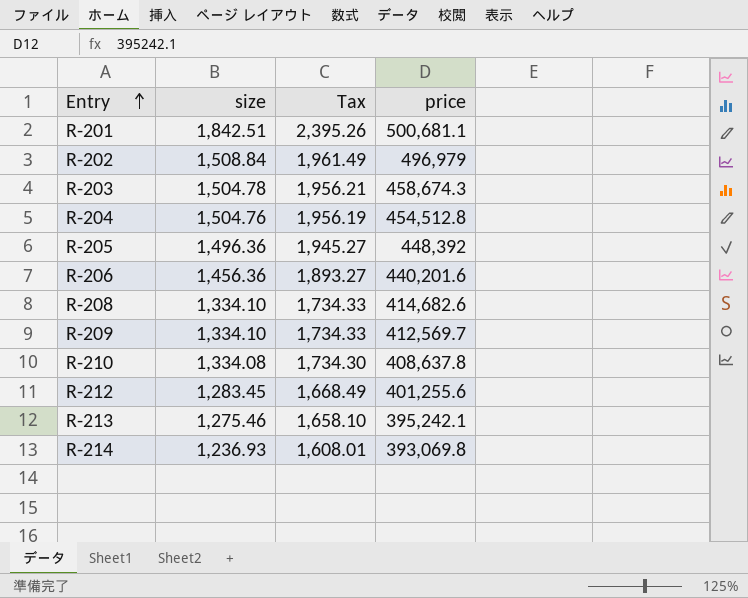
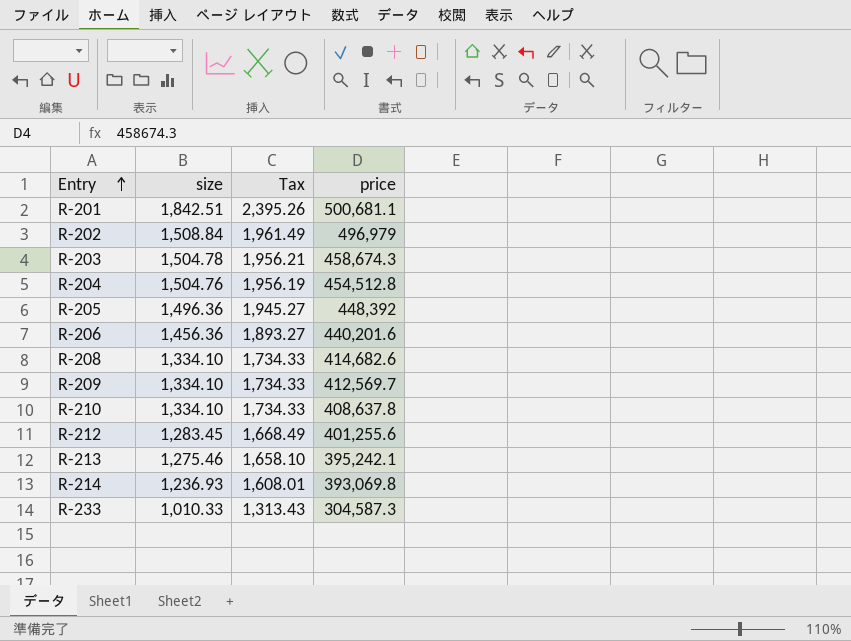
R-210 | size: 1,334.08 -> 1,334.10
R-210 | Tax: 1,734.30 -> 1,734.33
row R-233: none -> 1,010.33 | 1,313.43 | 304,587.3

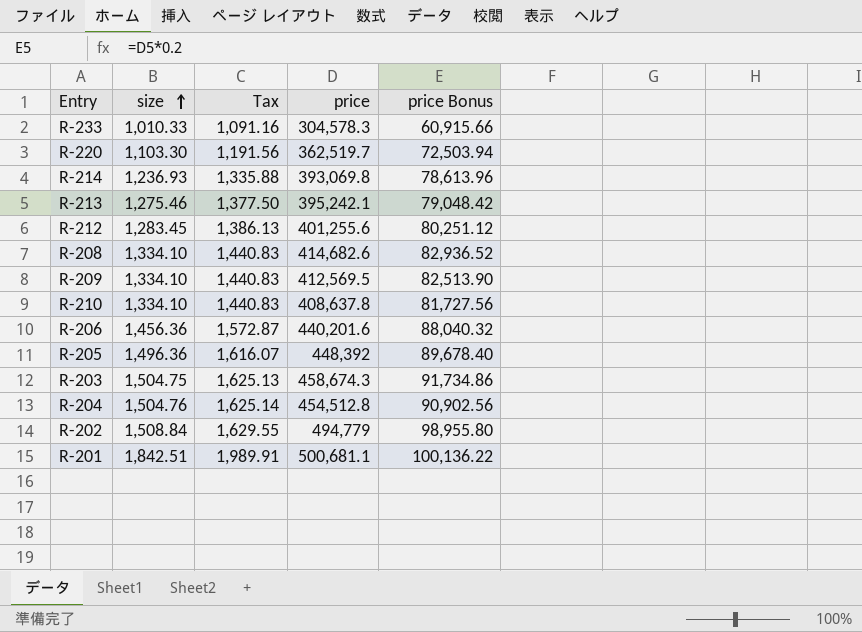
row order: Entry ascending -> size ascending
column Tax | formula: [size] * 1.3 -> [size] * 1.08
column price Bonus | formula: none -> [price] * 0.2
R-233 | price: 304,587.3 -> 304,578.3
row R-220: none -> 1,103.30 | 1,191.56 | 362,519.7 | 72,503.94
R-209 | price: 412,569.7 -> 412,569.5
R-203 | size: 1,504.78 -> 1,504.75
R-202 | price: 496,979 -> 494,779

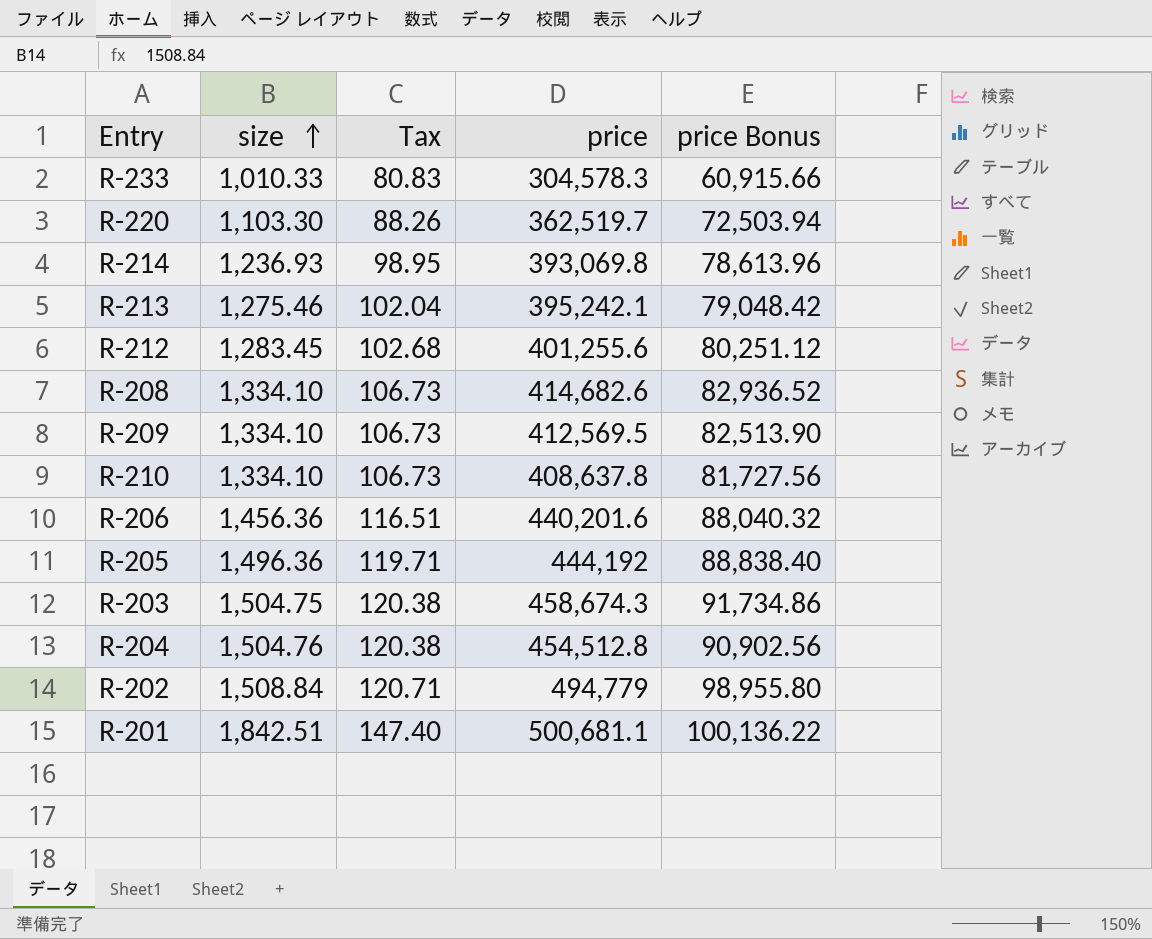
column Tax | formula: [size] * 1.08 -> [size] * 0.08
R-205 | price: 448,392 -> 444,192
R-205 | price Bonus: 89,678.40 -> 88,838.40

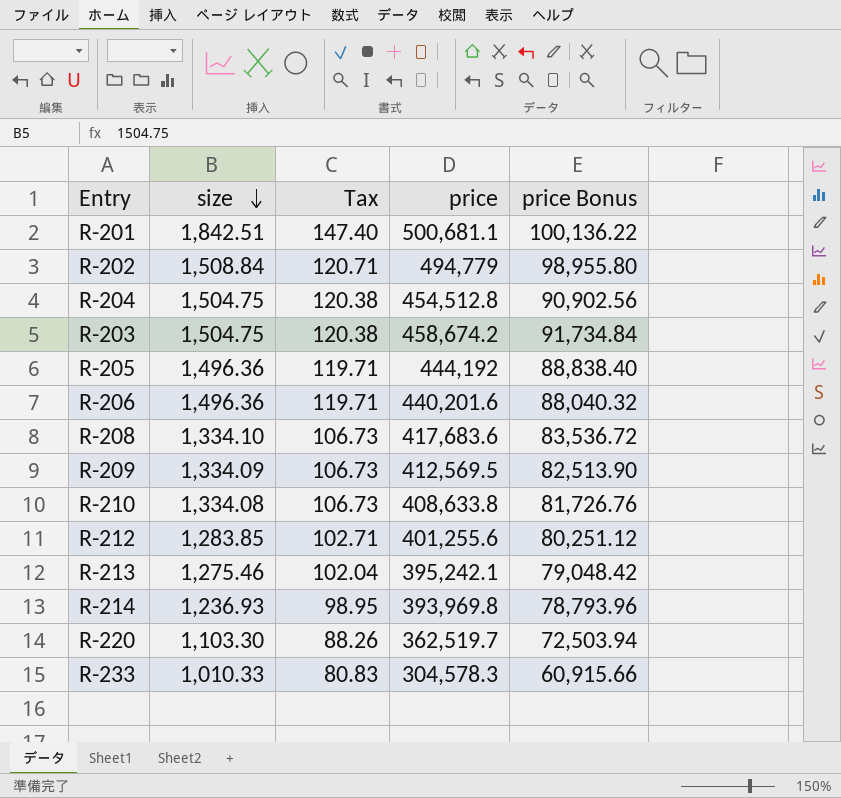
row order: size ascending -> size descending
R-204 | size: 1,504.76 -> 1,504.75
R-203 | price: 458,674.3 -> 458,674.2
R-203 | price Bonus: 91,734.86 -> 91,734.84
R-206 | size: 1,456.36 -> 1,496.36
R-206 | Tax: 116.51 -> 119.71
R-208 | price: 414,682.6 -> 417,683.6
R-208 | price Bonus: 82,936.52 -> 83,536.72
R-209 | size: 1,334.10 -> 1,334.09
R-210 | size: 1,334.10 -> 1,334.08
R-210 | price: 408,637.8 -> 408,633.8
R-210 | price Bonus: 81,727.56 -> 81,726.76
R-212 | size: 1,283.45 -> 1,283.85
R-212 | Tax: 102.68 -> 102.71
R-214 | price: 393,069.8 -> 393,969.8
R-214 | price Bonus: 78,613.96 -> 78,793.96

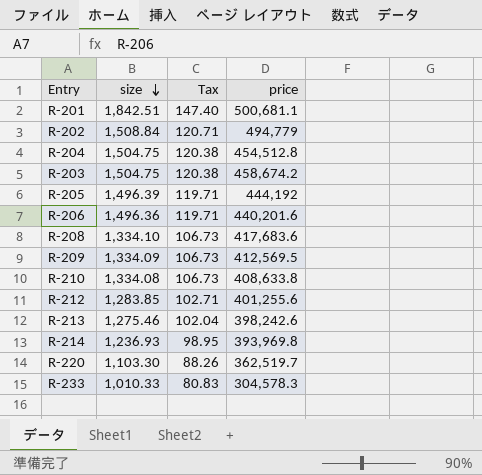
column price Bonus | formula: [price] * 0.2 -> none
R-205 | size: 1,496.36 -> 1,496.39
R-213 | price: 395,242.1 -> 398,242.6

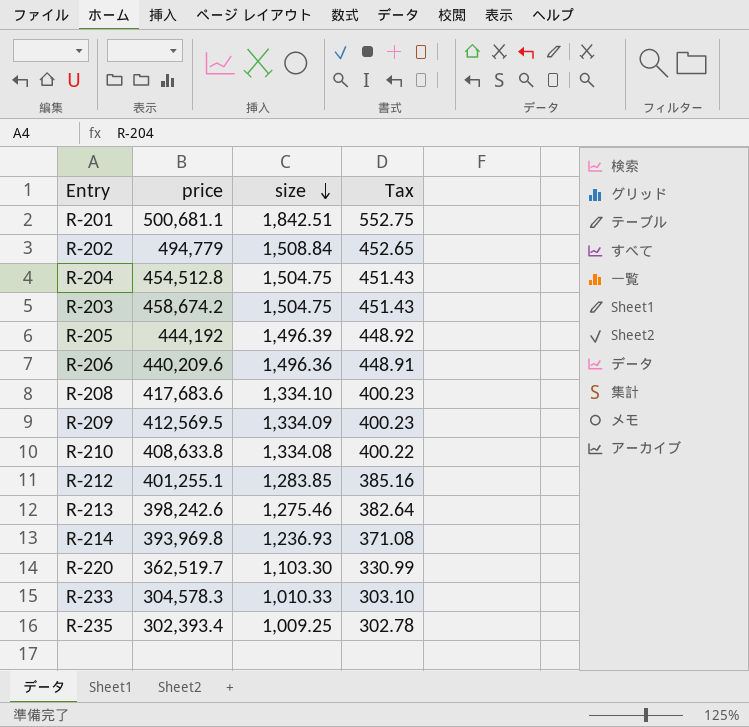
column price | position: 4 -> 2
column Tax | formula: [size] * 0.08 -> [size] * 0.3
R-206 | price: 440,201.6 -> 440,209.6
R-212 | price: 401,255.6 -> 401,255.1
row R-235: none -> 302,393.4 | 1,009.25 | 302.78

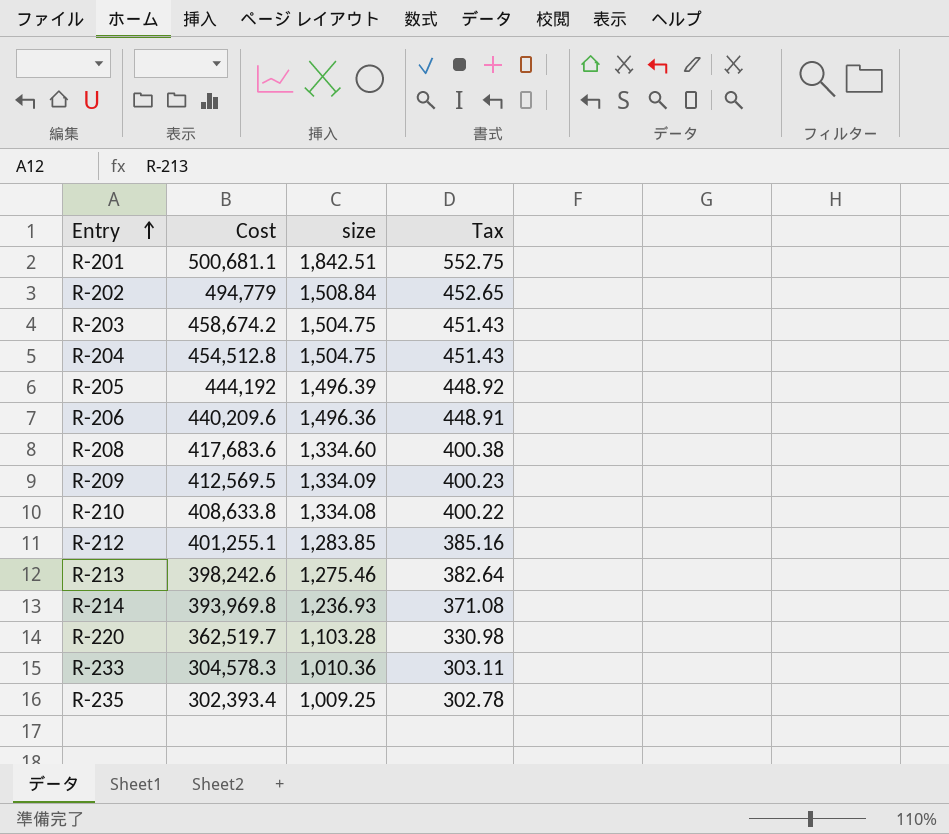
row order: size descending -> Entry ascending
column name: price -> Cost
R-208 | size: 1,334.10 -> 1,334.60
R-208 | Tax: 400.23 -> 400.38
R-220 | size: 1,103.30 -> 1,103.28
R-220 | Tax: 330.99 -> 330.98
R-233 | size: 1,010.33 -> 1,010.36
R-233 | Tax: 303.10 -> 303.11

